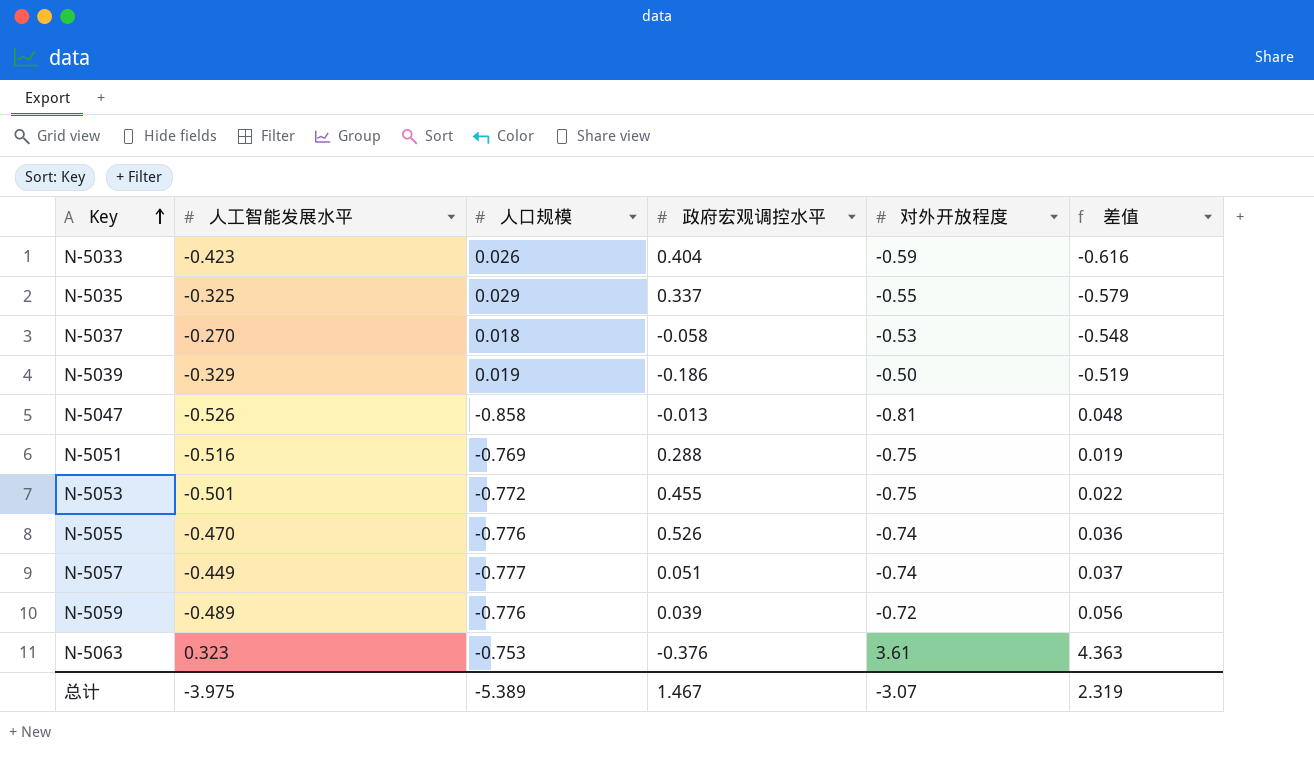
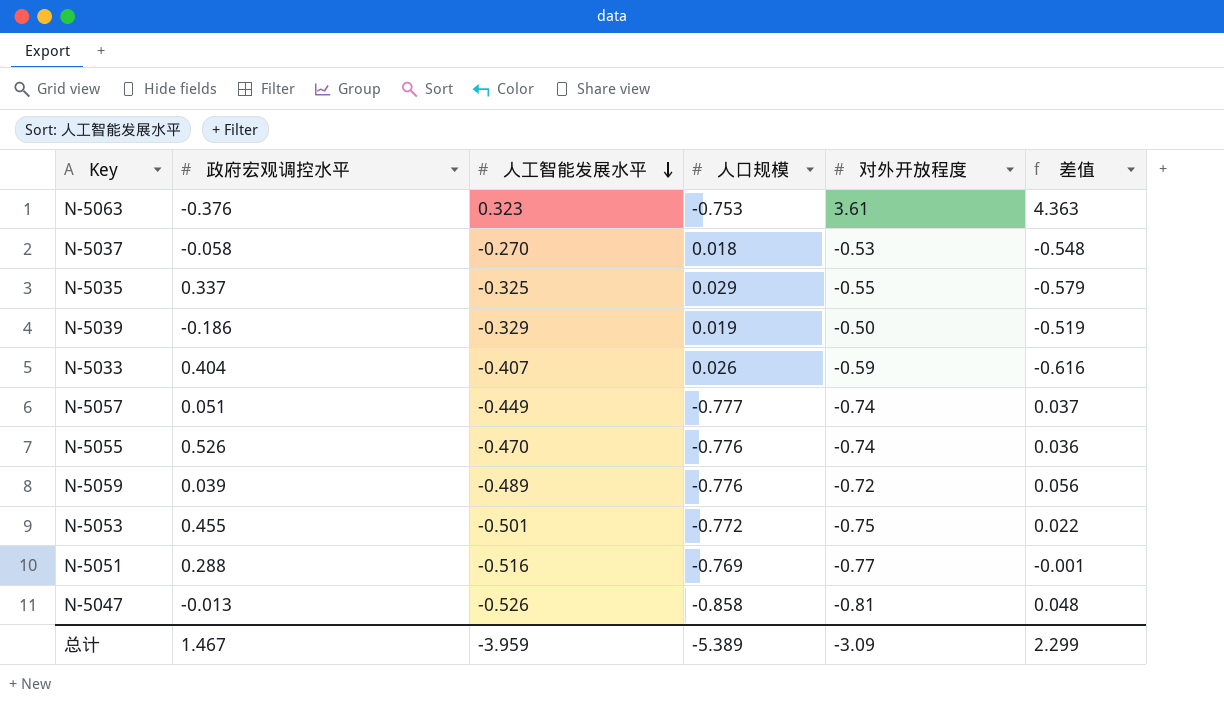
row order: Key ascending -> 人工智能发展水平 descending
column 政府宏观调控水平 | position: 4 -> 2
N-5033 | 人工智能发展水平: -0.423 -> -0.407
N-5051 | 对外开放程度: -0.75 -> -0.77
N-5051 | 差值: 0.019 -> -0.001
总计 | 人工智能发展水平: -3.975 -> -3.959
总计 | 对外开放程度: -3.07 -> -3.09
总计 | 差值: 2.319 -> 2.299

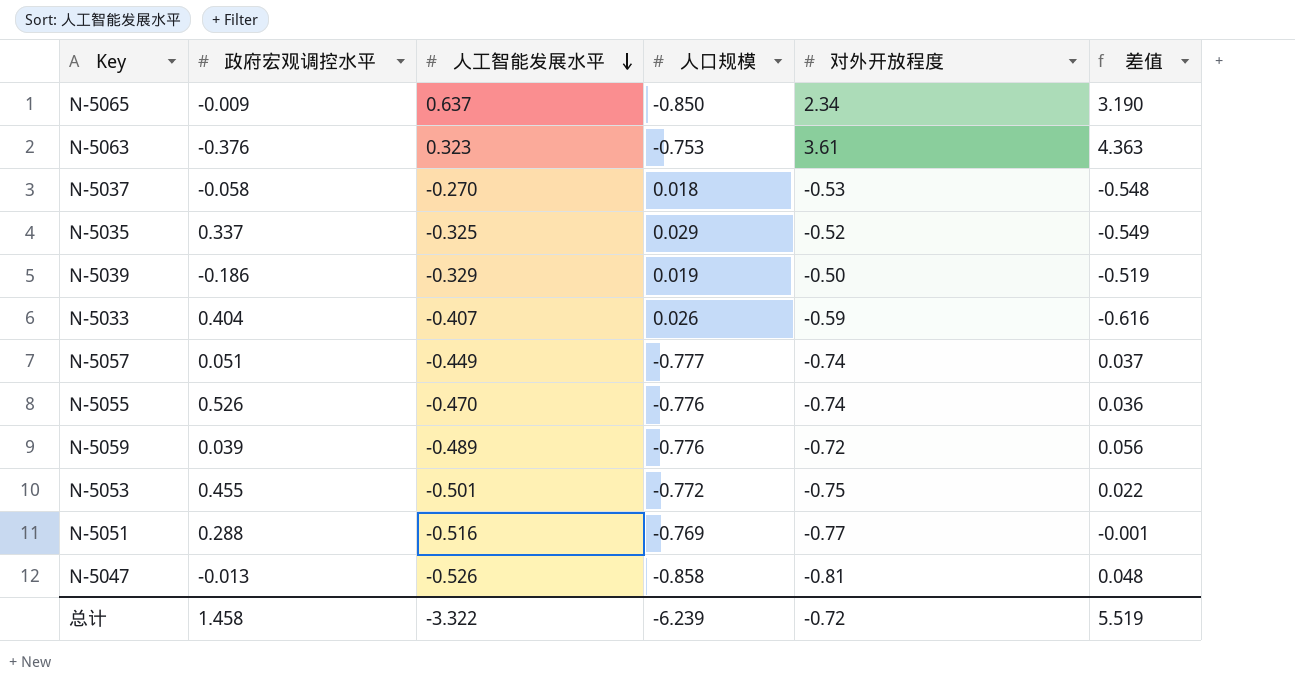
row N-5065: none -> -0.009 | 0.637 | -0.850 | 2.34 | 3.190
N-5035 | 对外开放程度: -0.55 -> -0.52
N-5035 | 差值: -0.579 -> -0.549
总计 | 政府宏观调控水平: 1.467 -> 1.458
总计 | 人工智能发展水平: -3.959 -> -3.322
总计 | 人口规模: -5.389 -> -6.239
总计 | 对外开放程度: -3.09 -> -0.72
总计 | 差值: 2.299 -> 5.519

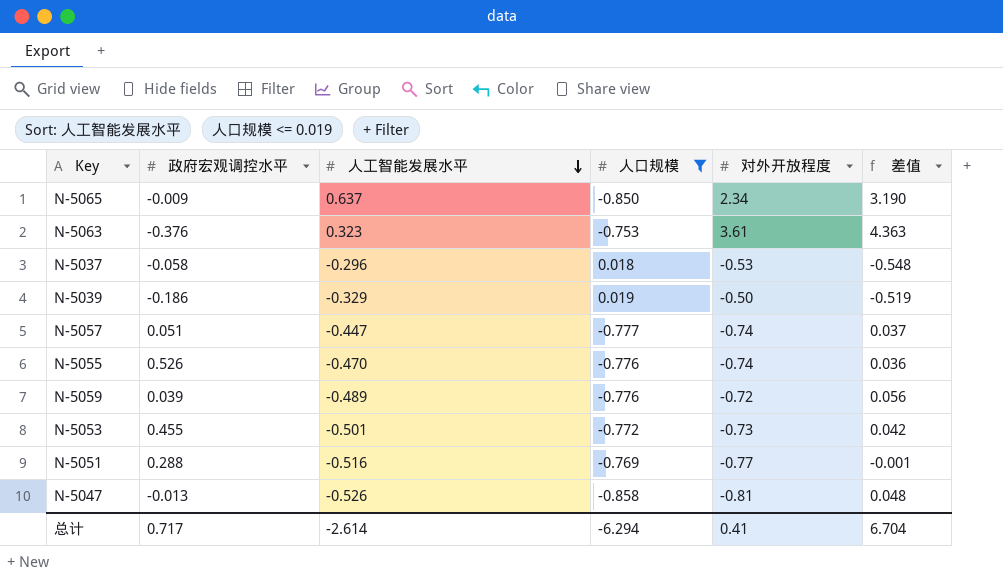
filter: none -> 人口规模 <= 0.019
N-5037 | 人工智能发展水平: -0.270 -> -0.296
N-5057 | 人工智能发展水平: -0.449 -> -0.447
N-5053 | 对外开放程度: -0.75 -> -0.73
N-5053 | 差值: 0.022 -> 0.042
总计 | 政府宏观调控水平: 1.458 -> 0.717
总计 | 人工智能发展水平: -3.322 -> -2.614
总计 | 人口规模: -6.239 -> -6.294
总计 | 对外开放程度: -0.72 -> 0.41
总计 | 差值: 5.519 -> 6.704

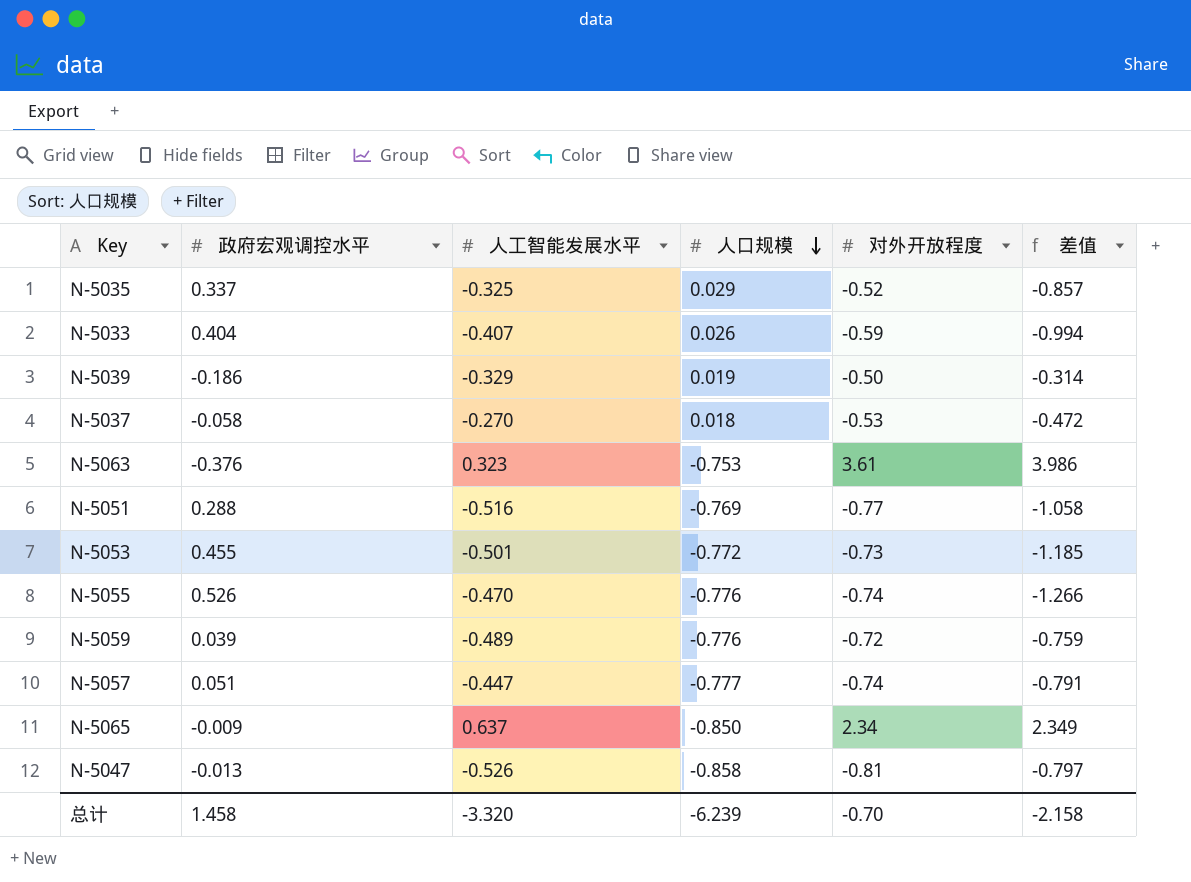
filter: 人口规模 <= 0.019 -> none
row order: 人工智能发展水平 descending -> 人口规模 descending
column 差值 | formula: [对外开放程度] - [人口规模] -> [对外开放程度] - [政府宏观调控水平]
N-5037 | 人工智能发展水平: -0.296 -> -0.270
总计 | 政府宏观调控水平: 0.717 -> 1.458
总计 | 人工智能发展水平: -2.614 -> -3.320
总计 | 人口规模: -6.294 -> -6.239
总计 | 对外开放程度: 0.41 -> -0.70
总计 | 差值: 6.704 -> -2.158

